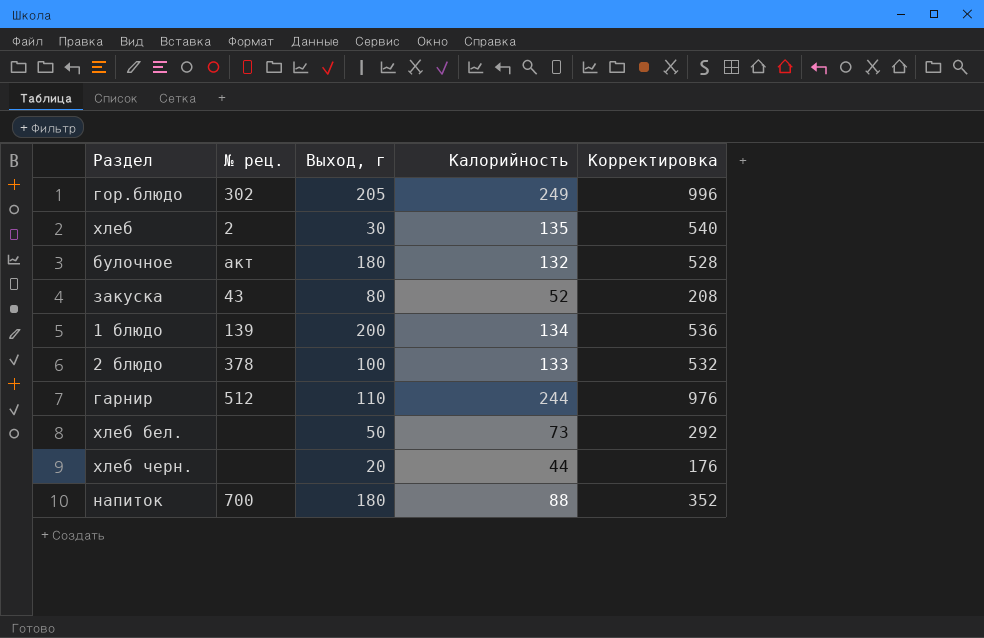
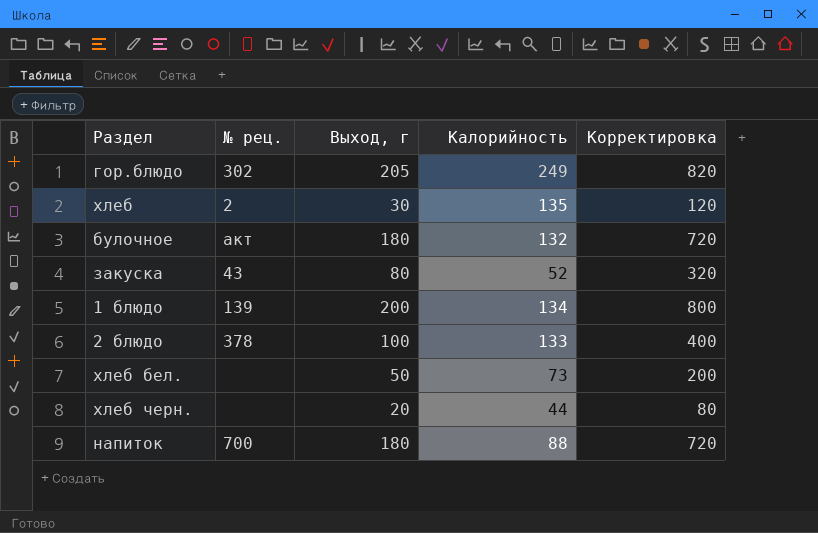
column Корректировка | formula: [Калорийность] * 4 -> [Выход, г] * 4
row гарнир: 512 | 110 | 244 | 976 -> none

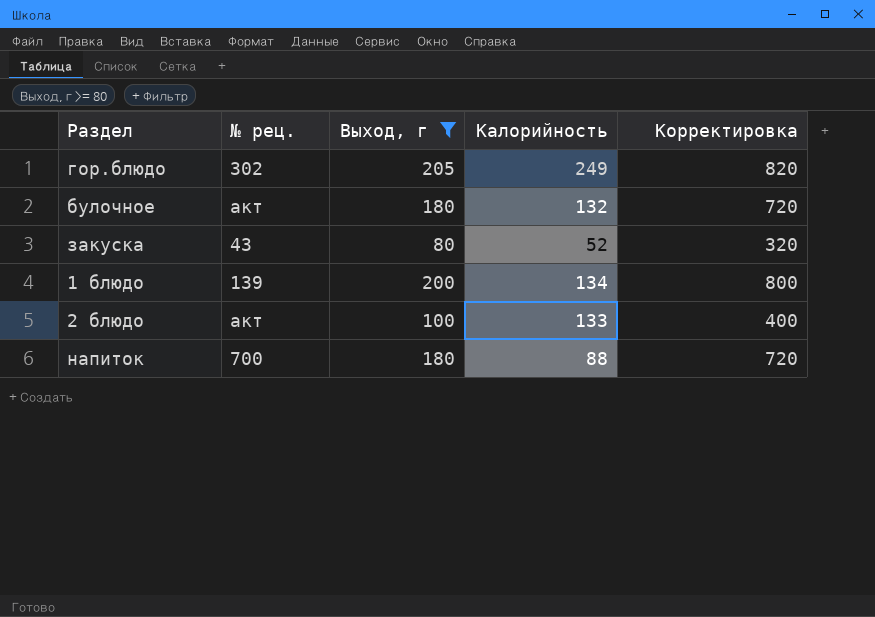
filter: none -> Выход, г >= 80
2 блюдо | № рец.: 378 -> акт

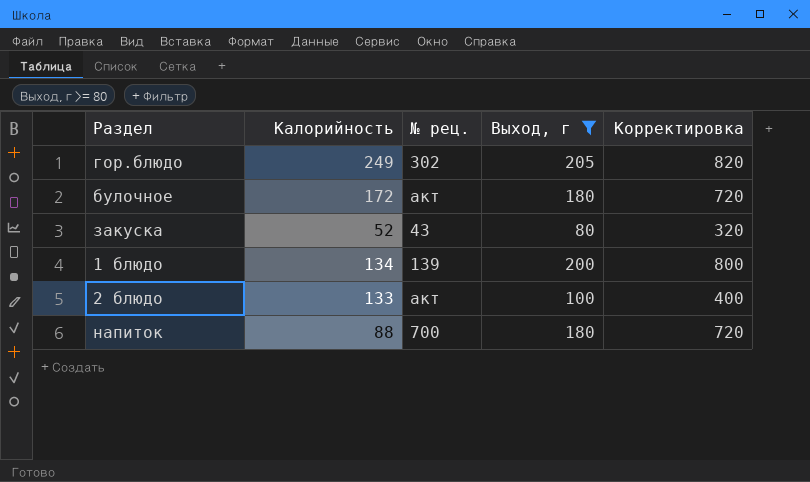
column Калорийность | position: 4 -> 2
булочное | Калорийность: 132 -> 172

